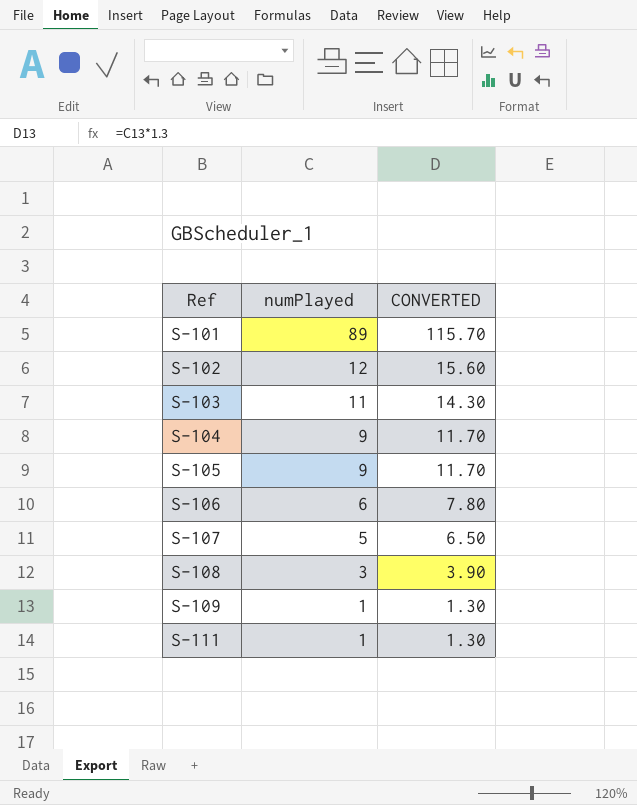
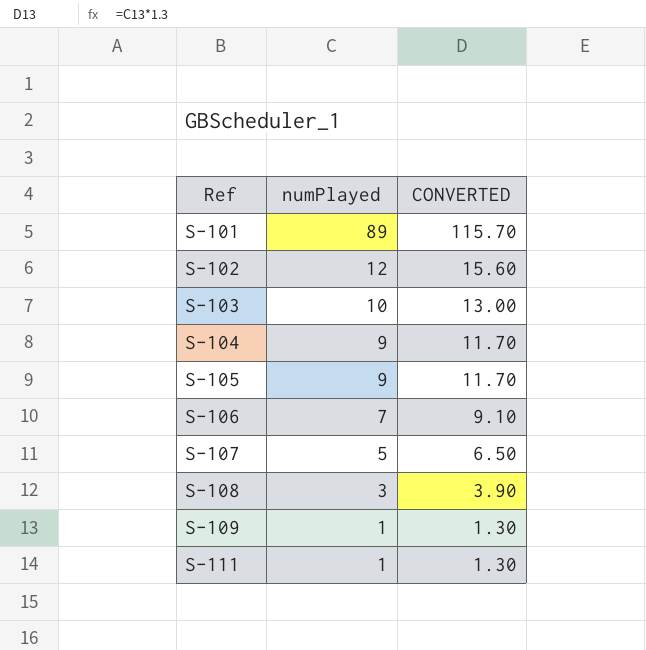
S-103 | numPlayed: 11 -> 10
S-103 | CONVERTED: 14.30 -> 13.00
S-106 | numPlayed: 6 -> 7
S-106 | CONVERTED: 7.80 -> 9.10

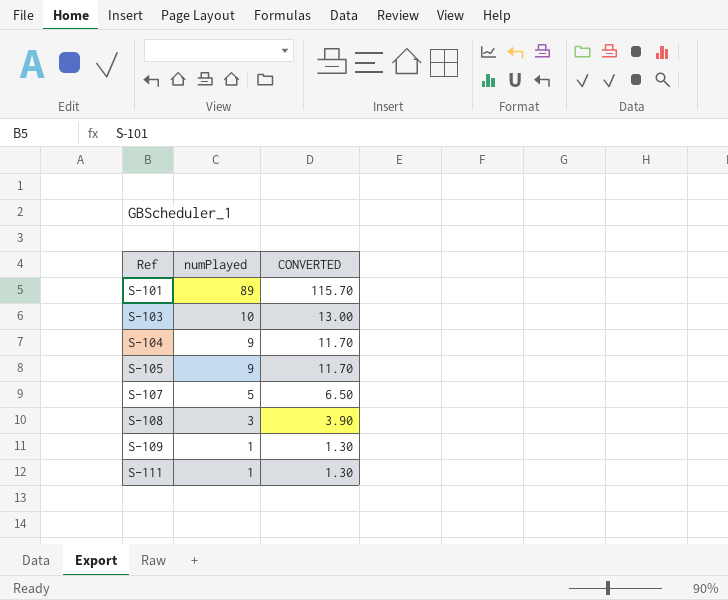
row S-102: 12 | 15.60 -> none
row S-106: 7 | 9.10 -> none

